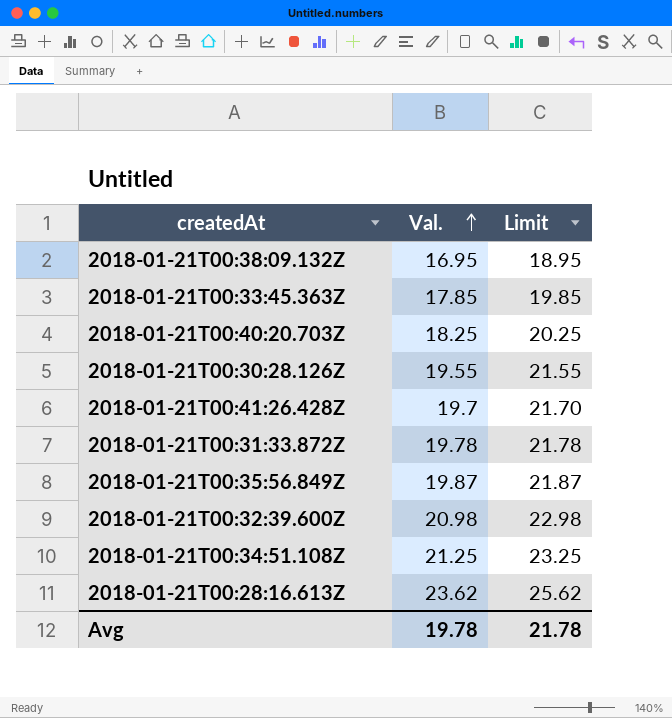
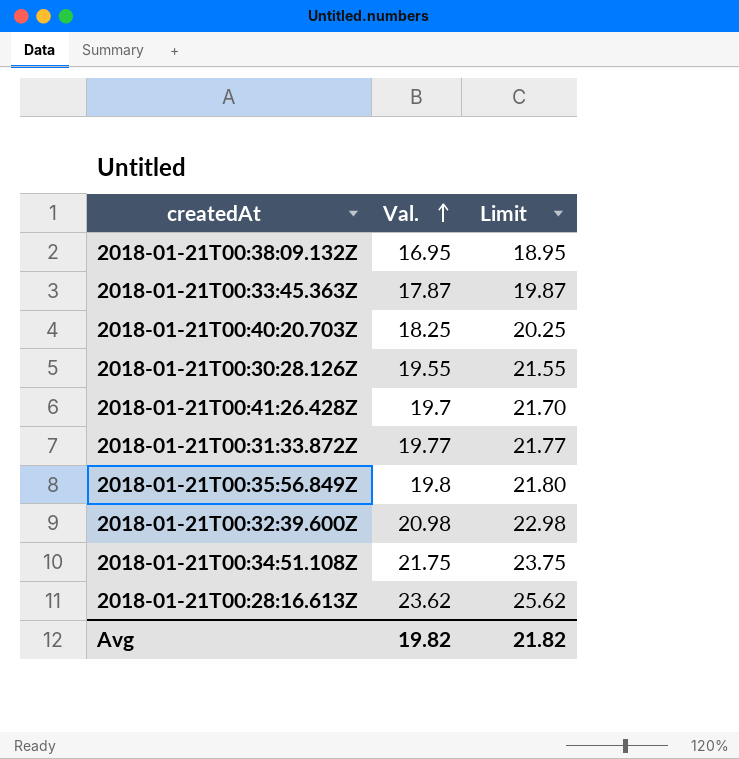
2018-01-21T00:33:45.363Z | Val.: 17.85 -> 17.87
2018-01-21T00:33:45.363Z | Limit: 19.85 -> 19.87
2018-01-21T00:31:33.872Z | Val.: 19.78 -> 19.77
2018-01-21T00:31:33.872Z | Limit: 21.78 -> 21.77
2018-01-21T00:35:56.849Z | Val.: 19.87 -> 19.8
2018-01-21T00:35:56.849Z | Limit: 21.87 -> 21.80
2018-01-21T00:34:51.108Z | Val.: 21.25 -> 21.75
2018-01-21T00:34:51.108Z | Limit: 23.25 -> 23.75
Avg | Val.: 19.78 -> 19.82
Avg | Limit: 21.78 -> 21.82

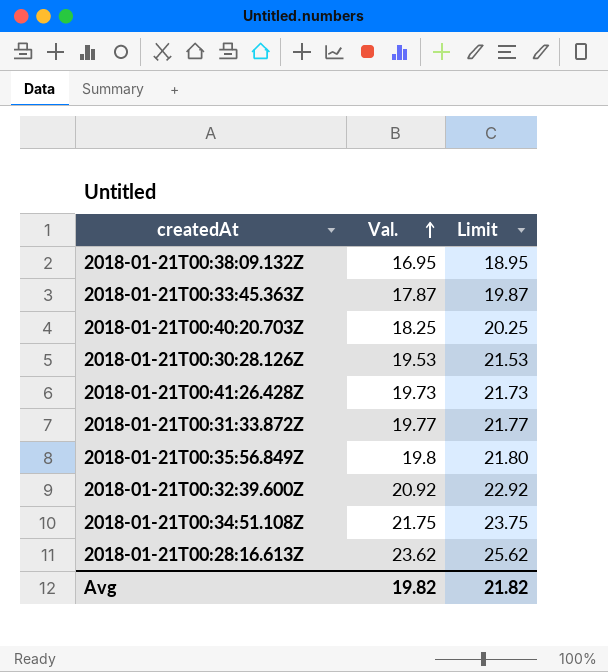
2018-01-21T00:30:28.126Z | Val.: 19.55 -> 19.53
2018-01-21T00:30:28.126Z | Limit: 21.55 -> 21.53
2018-01-21T00:41:26.428Z | Val.: 19.7 -> 19.73
2018-01-21T00:41:26.428Z | Limit: 21.70 -> 21.73
2018-01-21T00:32:39.600Z | Val.: 20.98 -> 20.92
2018-01-21T00:32:39.600Z | Limit: 22.98 -> 22.92

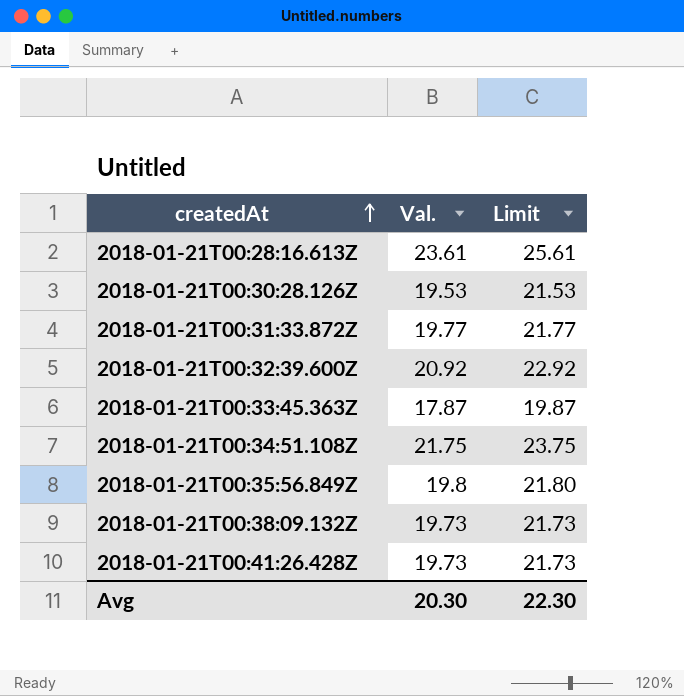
row order: Val. ascending -> createdAt ascending
row 2018-01-21T00:40:20.703Z: 18.25 | 20.25 -> none
2018-01-21T00:28:16.613Z | Val.: 23.62 -> 23.61
2018-01-21T00:28:16.613Z | Limit: 25.62 -> 25.61
2018-01-21T00:38:09.132Z | Val.: 16.95 -> 19.73
2018-01-21T00:38:09.132Z | Limit: 18.95 -> 21.73
Avg | Val.: 19.82 -> 20.30
Avg | Limit: 21.82 -> 22.30

